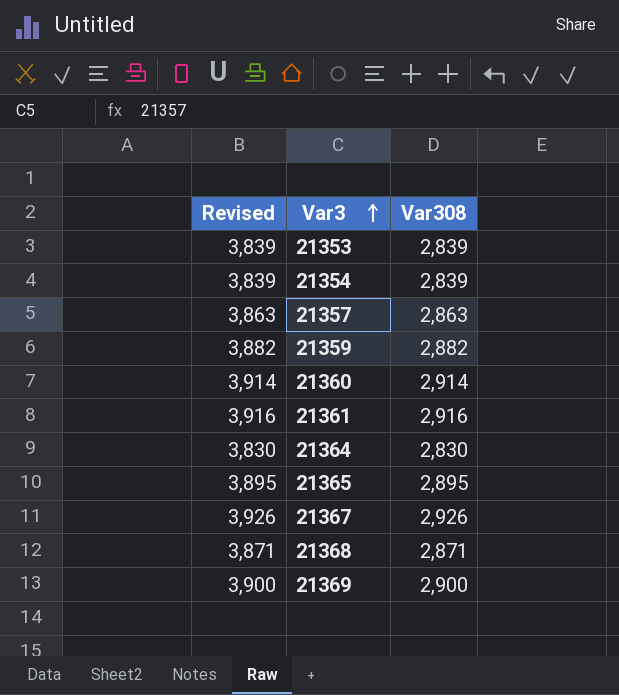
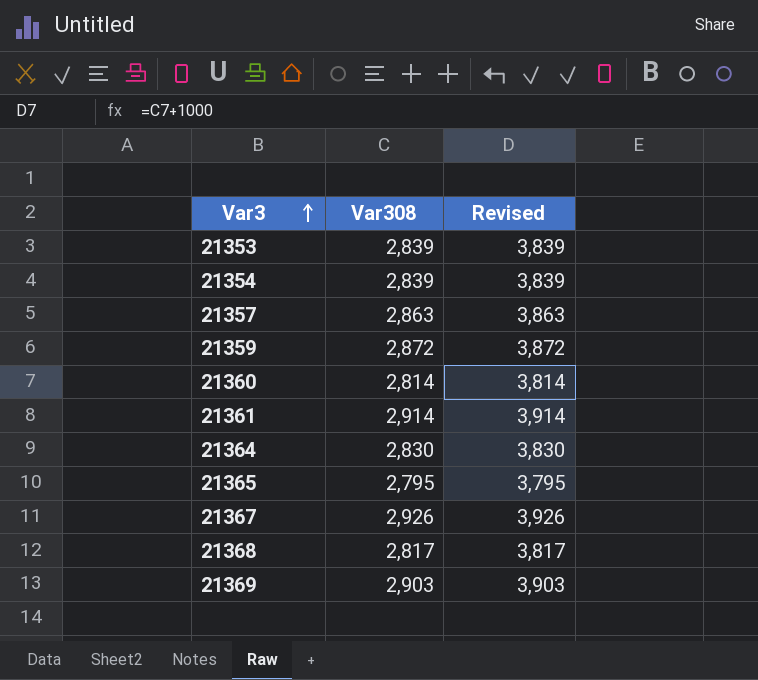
column Revised | position: 1 -> 3
21359 | Var308: 2,882 -> 2,872
21359 | Revised: 3,882 -> 3,872
21360 | Var308: 2,914 -> 2,814
21360 | Revised: 3,914 -> 3,814
21361 | Var308: 2,916 -> 2,914
21361 | Revised: 3,916 -> 3,914
21365 | Var308: 2,895 -> 2,795
21365 | Revised: 3,895 -> 3,795
21368 | Var308: 2,871 -> 2,817
21368 | Revised: 3,871 -> 3,817
21369 | Var308: 2,900 -> 2,903
21369 | Revised: 3,900 -> 3,903

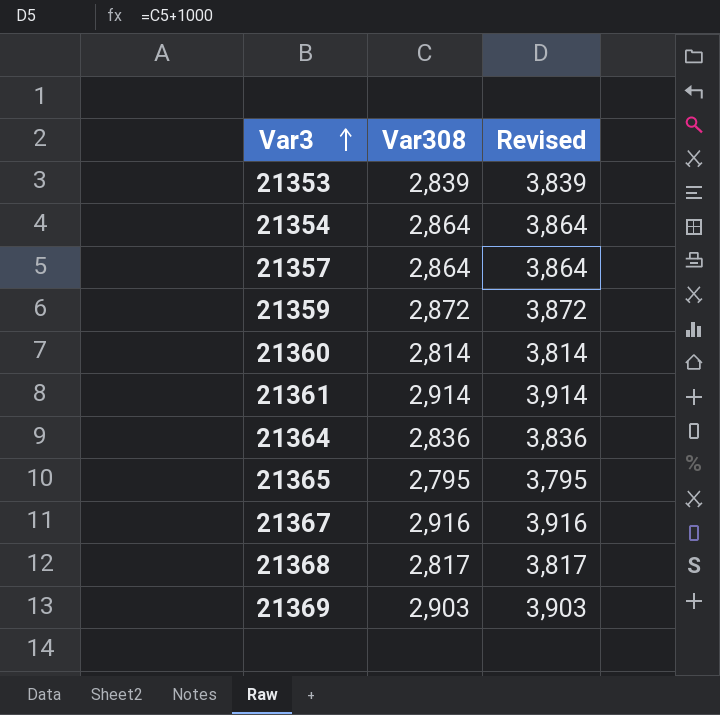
21354 | Var308: 2,839 -> 2,864
21354 | Revised: 3,839 -> 3,864
21357 | Var308: 2,863 -> 2,864
21357 | Revised: 3,863 -> 3,864
21364 | Var308: 2,830 -> 2,836
21364 | Revised: 3,830 -> 3,836
21367 | Var308: 2,926 -> 2,916
21367 | Revised: 3,926 -> 3,916

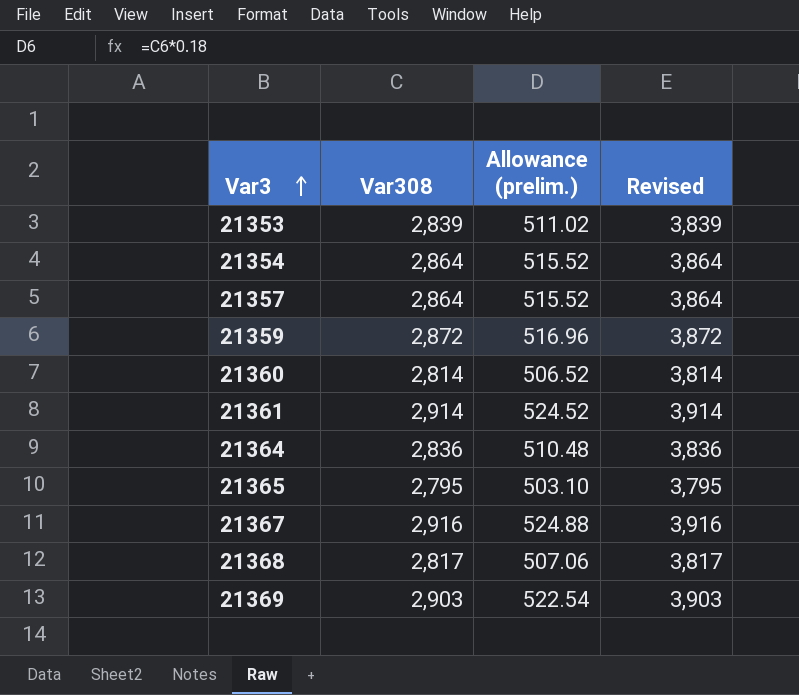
column Allowance (prelim.) | formula: none -> [Var308] * 0.18

